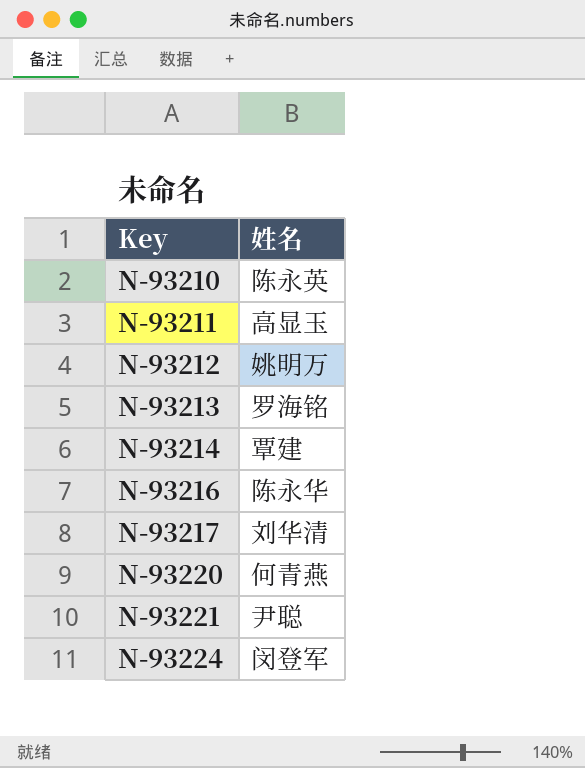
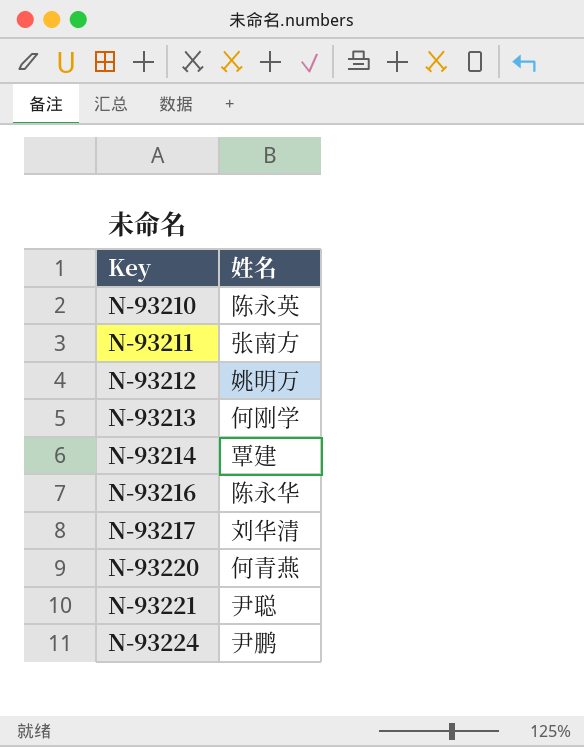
N-93211 | 姓名: 高显玉 -> 张南方
N-93213 | 姓名: 罗海铭 -> 何刚学
N-93224 | 姓名: 闵登军 -> 尹鹏

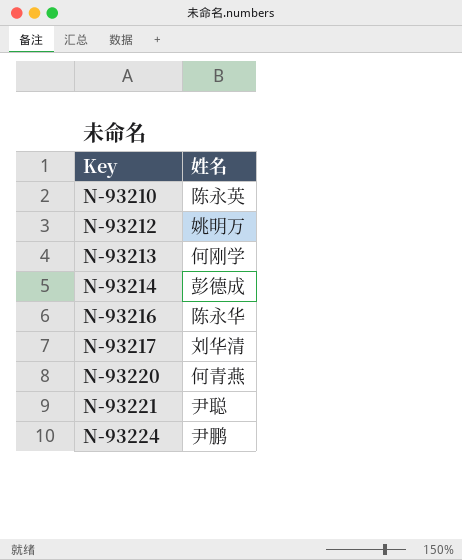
row N-93211: 张南方 -> none
N-93214 | 姓名: 覃建 -> 彭德成

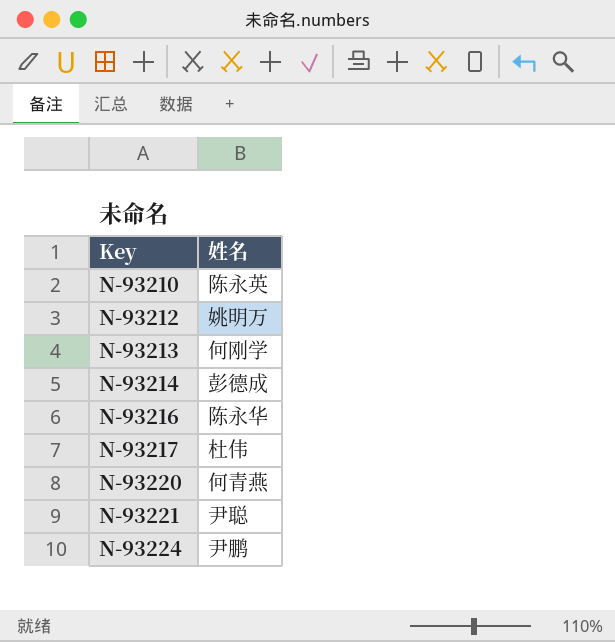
N-93217 | 姓名: 刘华清 -> 杜伟

